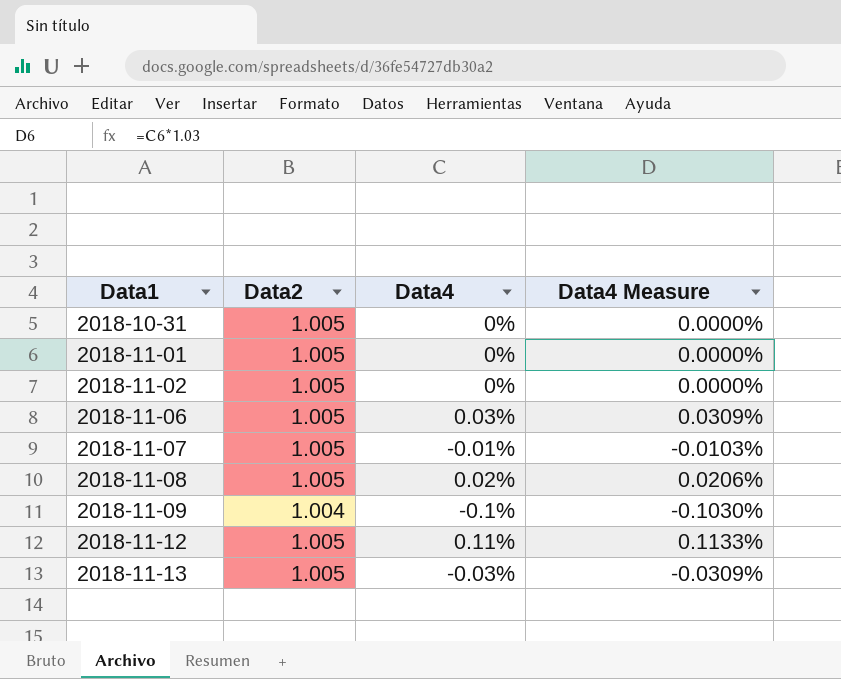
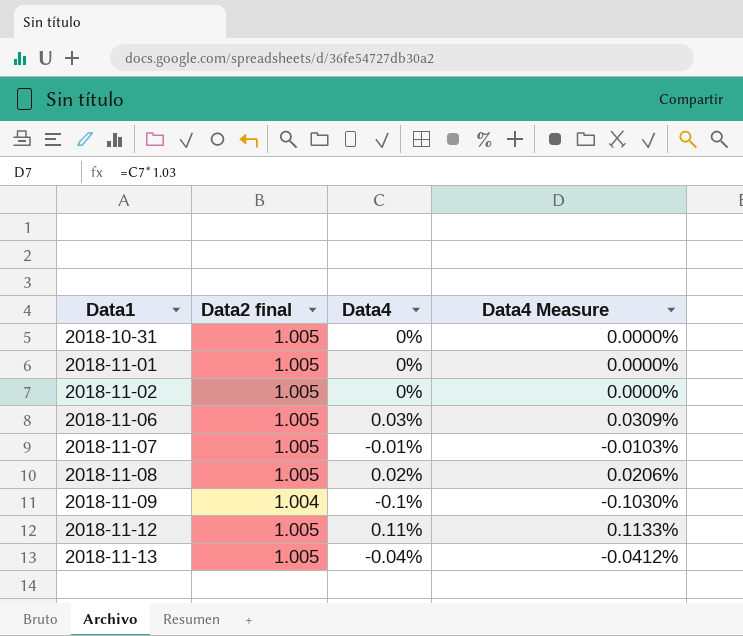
column name: Data2 -> Data2 final
2018-11-13 | Data4: -0.03% -> -0.04%
2018-11-13 | Data4 Measure: -0.0309% -> -0.0412%

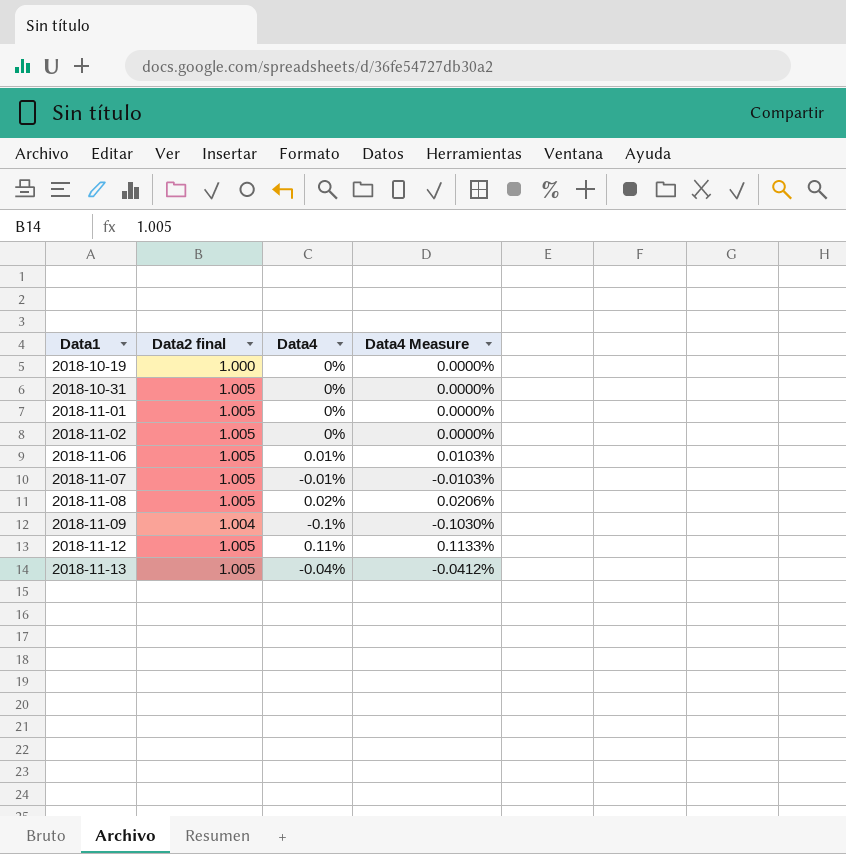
row 2018-10-19: none -> 1.000 | 0% | 0.0000%
2018-11-06 | Data4: 0.03% -> 0.01%
2018-11-06 | Data4 Measure: 0.0309% -> 0.0103%

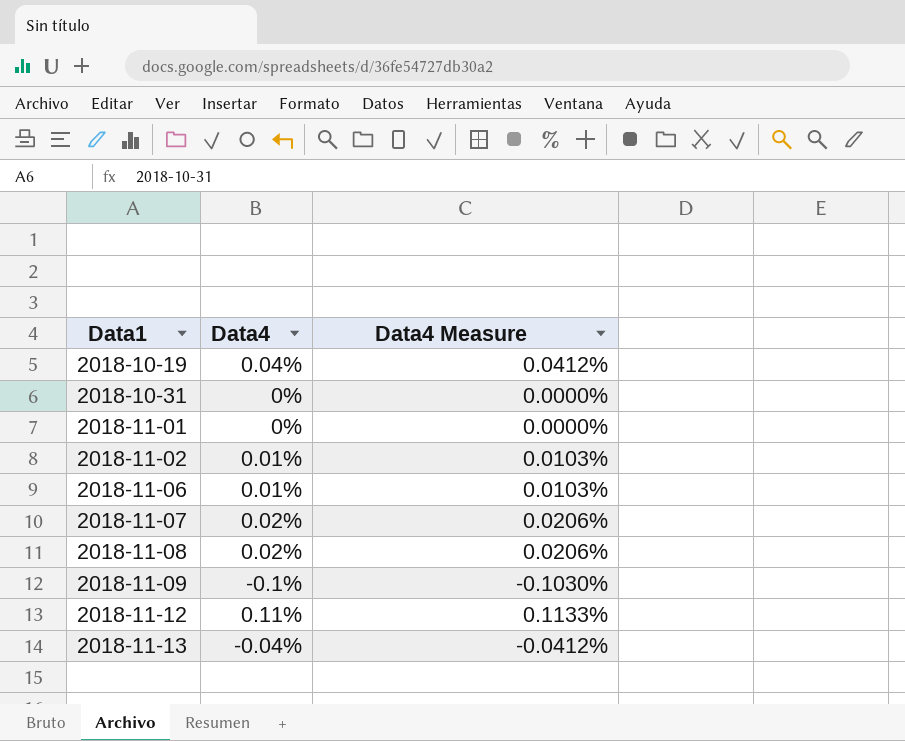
column Data2 final | position: 2 -> none
2018-10-19 | Data4: 0% -> 0.04%
2018-10-19 | Data4 Measure: 0.0000% -> 0.0412%
2018-11-02 | Data4: 0% -> 0.01%
2018-11-02 | Data4 Measure: 0.0000% -> 0.0103%
2018-11-07 | Data4: -0.01% -> 0.02%
2018-11-07 | Data4 Measure: -0.0103% -> 0.0206%

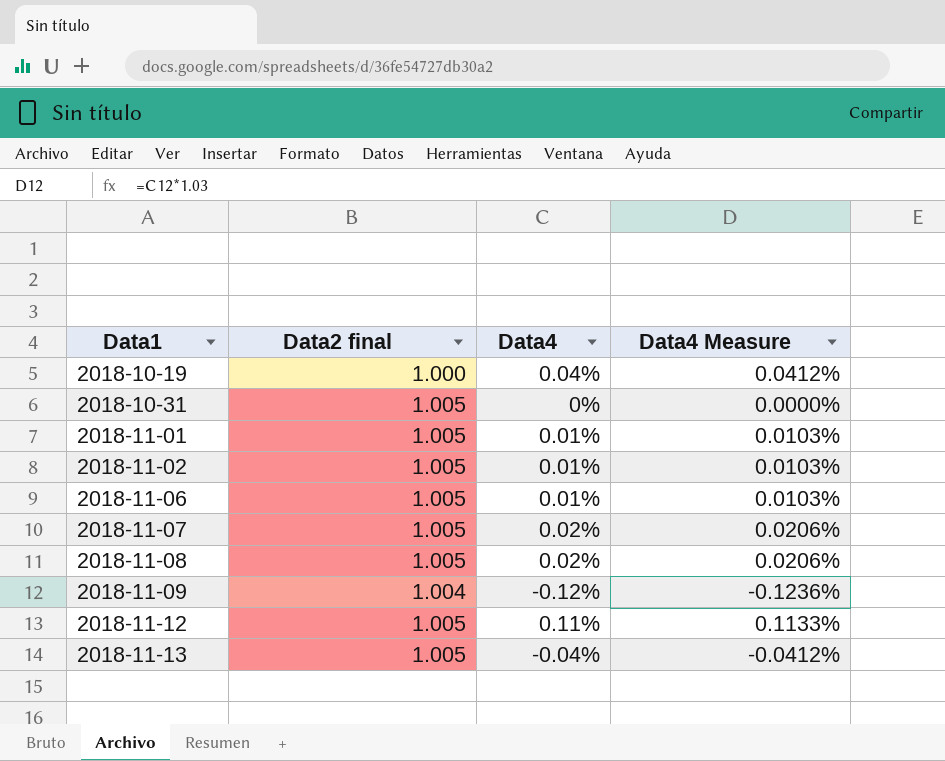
column Data2 final | position: none -> 2
2018-11-01 | Data4: 0% -> 0.01%
2018-11-01 | Data4 Measure: 0.0000% -> 0.0103%
2018-11-09 | Data4: -0.1% -> -0.12%
2018-11-09 | Data4 Measure: -0.1030% -> -0.1236%

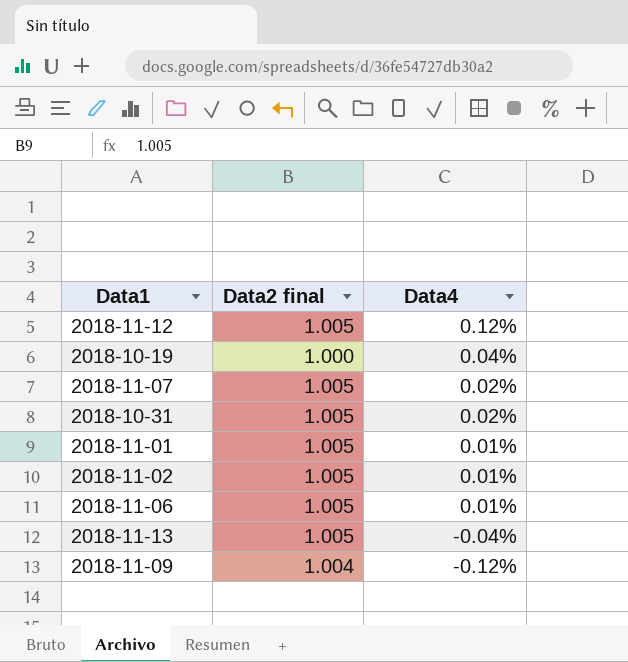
row order: Data1 ascending -> Data4 descending
column Data4 Measure | formula: [Data4] * 1.03 -> none
row 2018-11-08: 1.005 | 0.02% | 0.0206% -> none
2018-11-12 | Data4: 0.11% -> 0.12%
2018-10-31 | Data4: 0% -> 0.02%

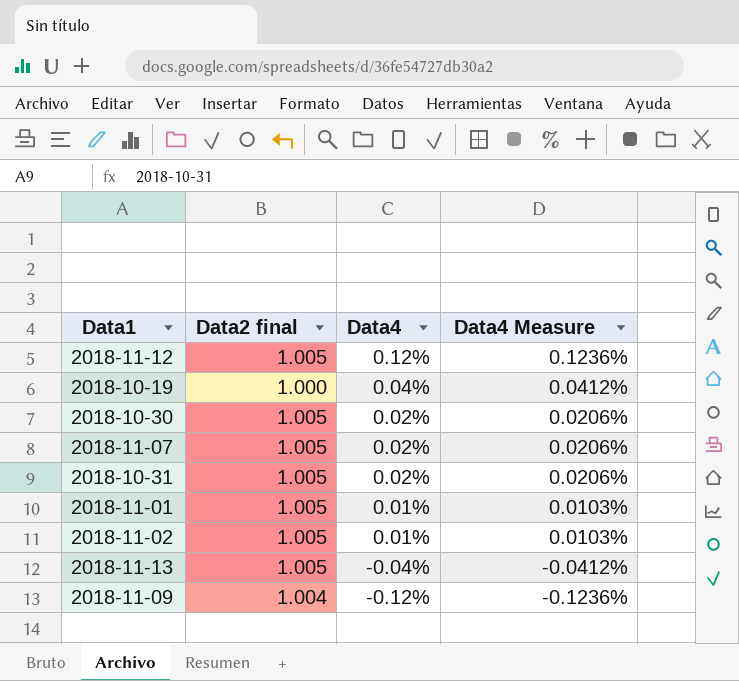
column Data4 Measure | formula: none -> [Data4] * 1.03
row 2018-11-06: 1.005 | 0.01% -> none
row 2018-10-30: none -> 1.005 | 0.02% | 0.0206%

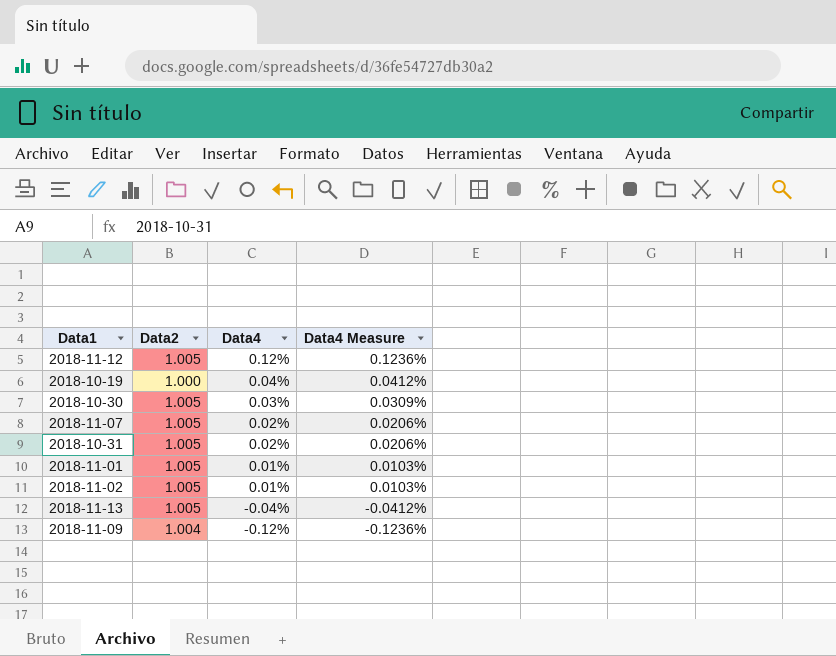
column name: Data2 final -> Data2
2018-10-30 | Data4: 0.02% -> 0.03%
2018-10-30 | Data4 Measure: 0.0206% -> 0.0309%

